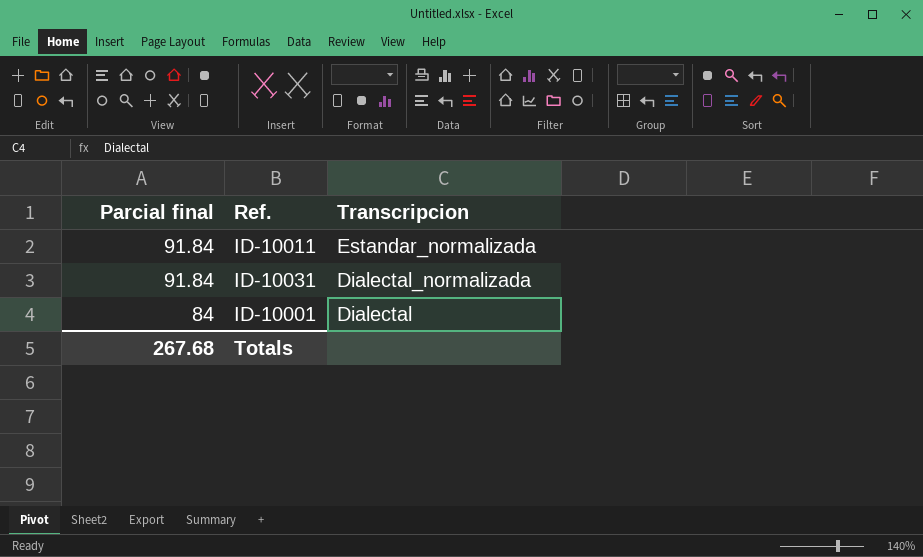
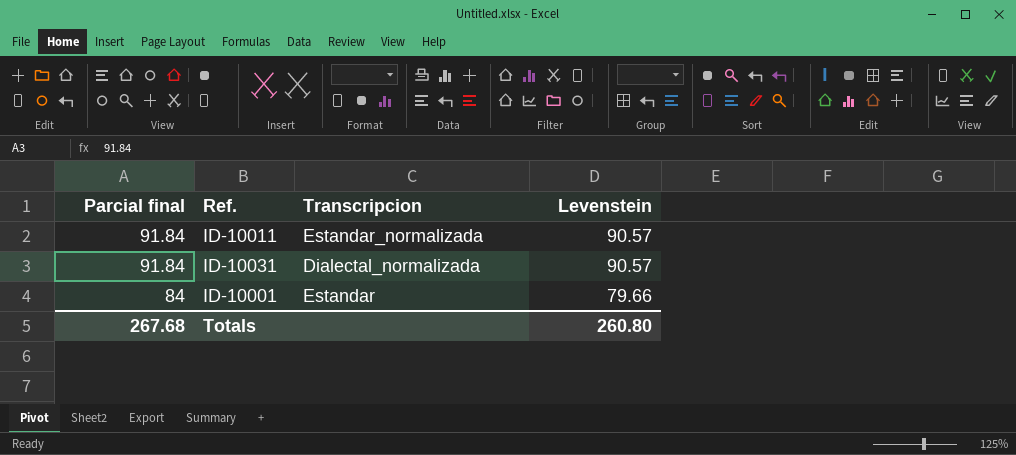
column Levenstein | position: none -> 4
ID-10001 | Transcripcion: Dialectal -> Estandar

